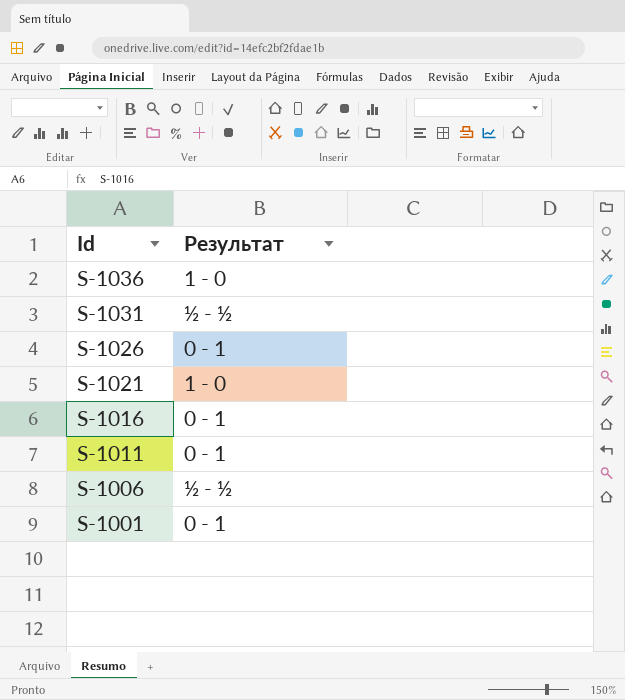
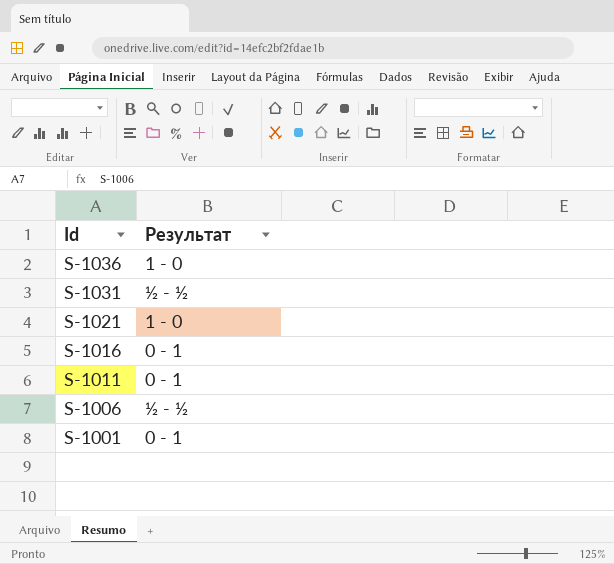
row S-1026: 0 - 1 -> none

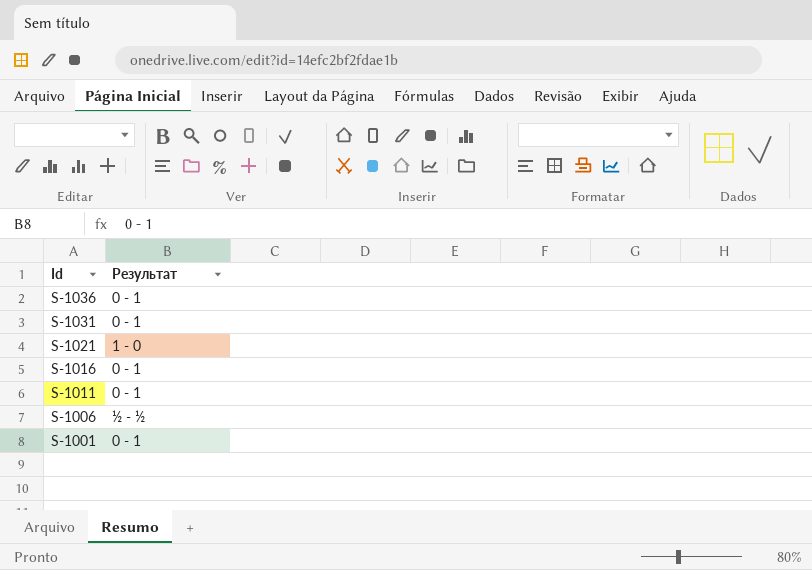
S-1036 | Результат: 1 - 0 -> 0 - 1
S-1031 | Результат: ½ - ½ -> 0 - 1

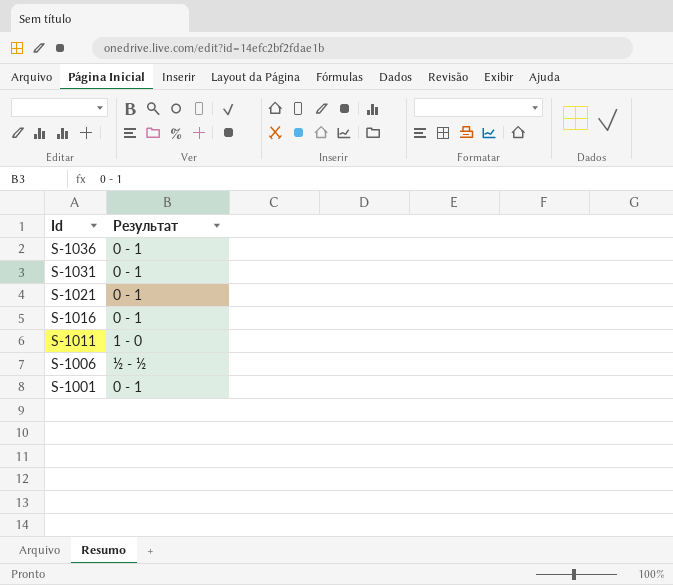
S-1021 | Результат: 1 - 0 -> 0 - 1
S-1011 | Результат: 0 - 1 -> 1 - 0

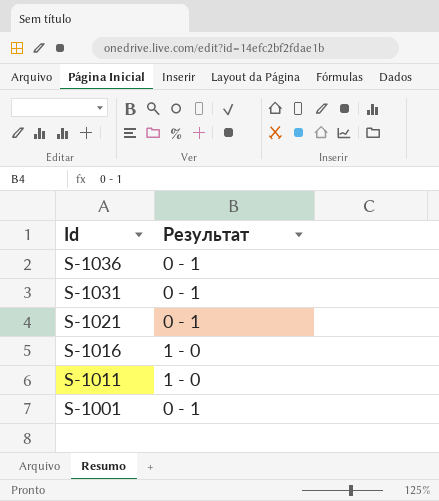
row S-1006: ½ - ½ -> none
S-1016 | Результат: 0 - 1 -> 1 - 0

